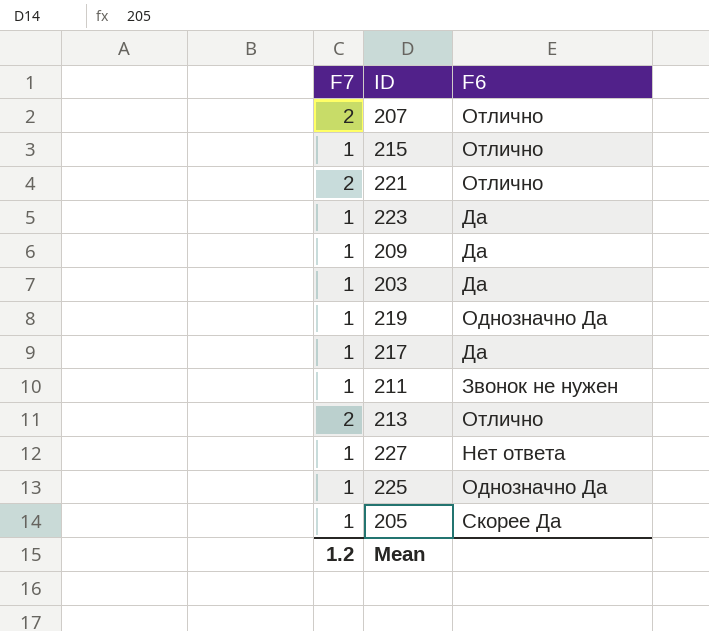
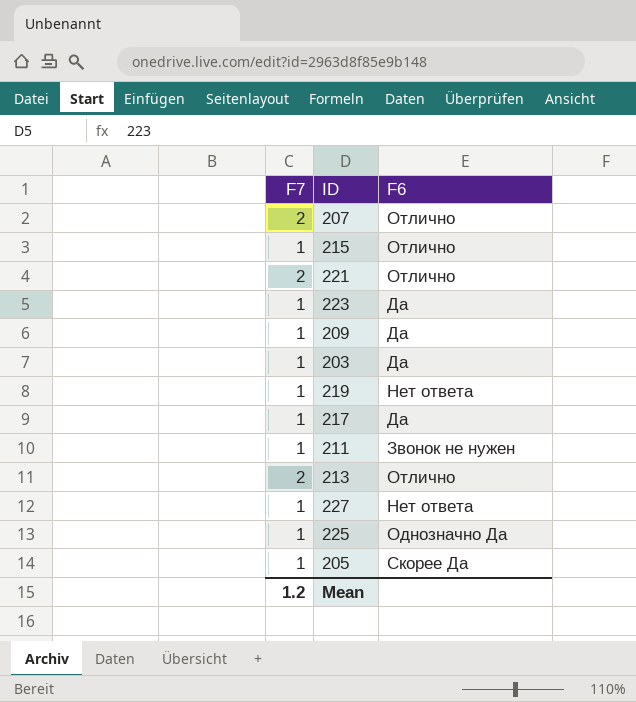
219 | F6: Однозначно Да -> Нет ответа

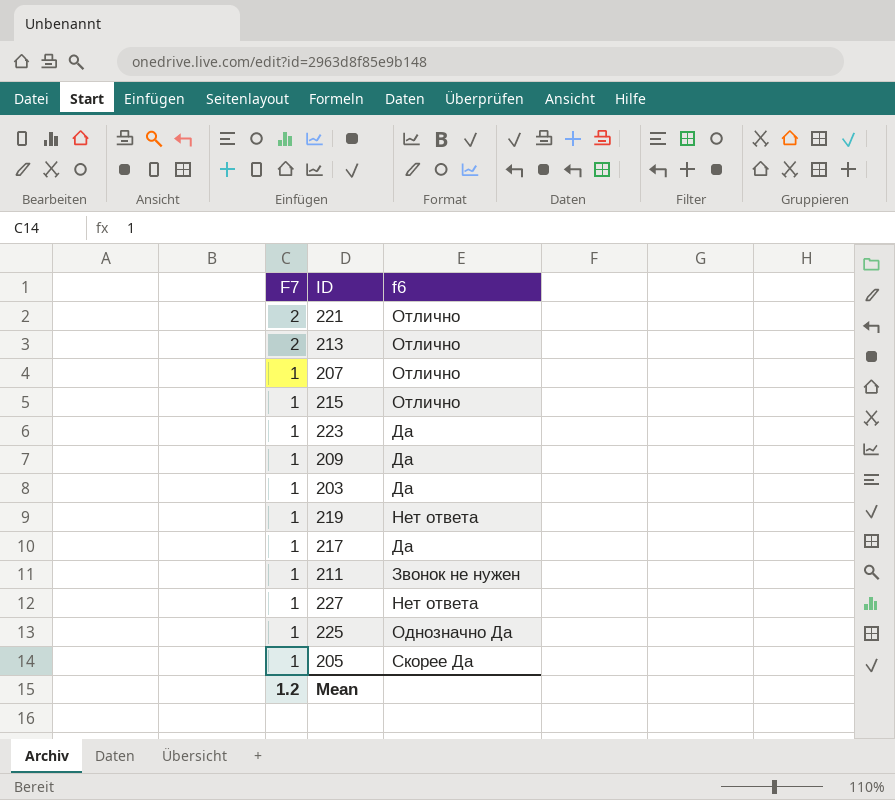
row order: none -> F7 descending
column name: F6 -> f6
207 | F7: 2 -> 1

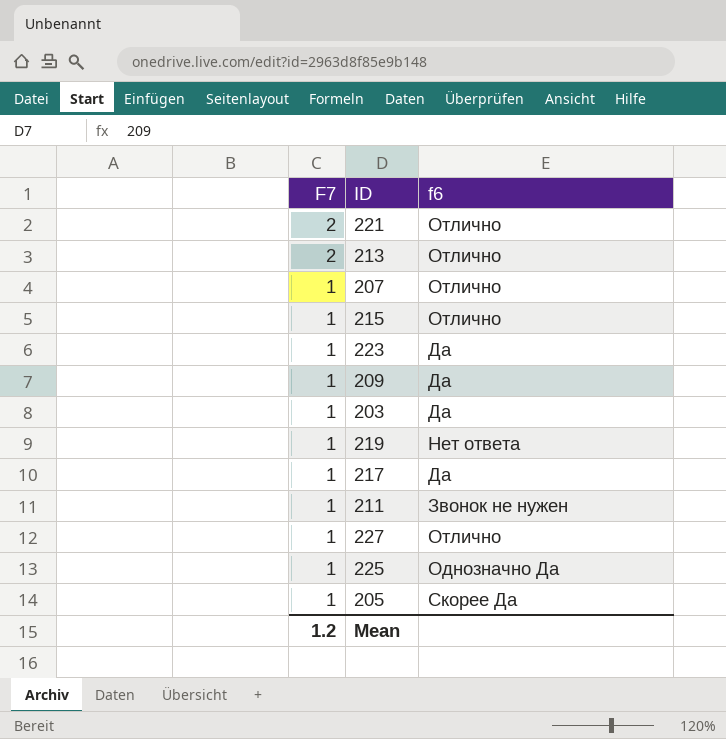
227 | f6: Нет ответа -> Отлично

